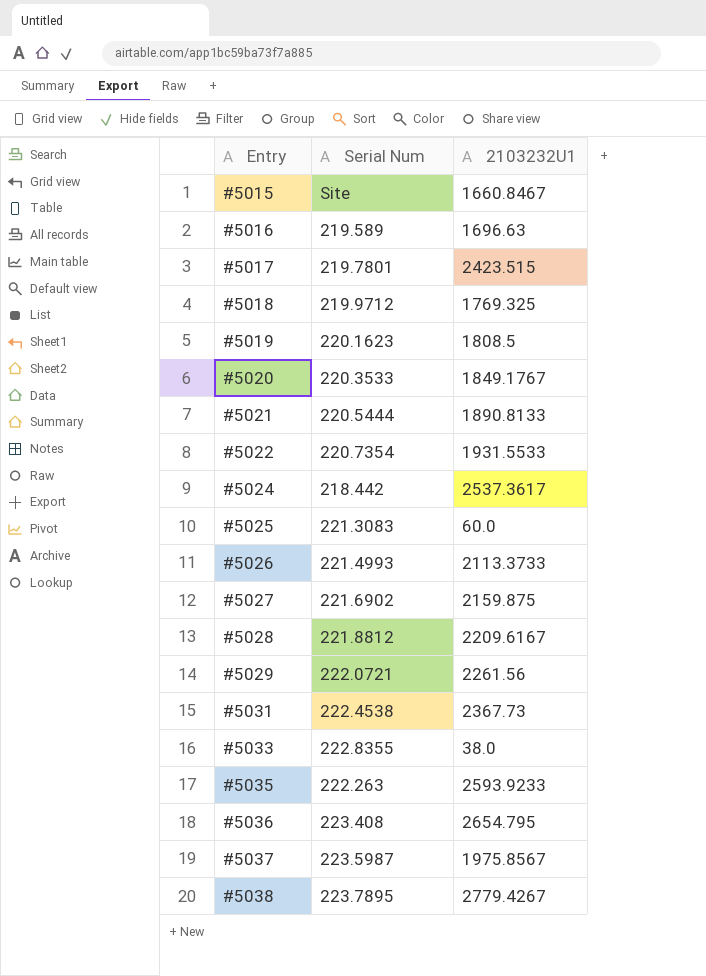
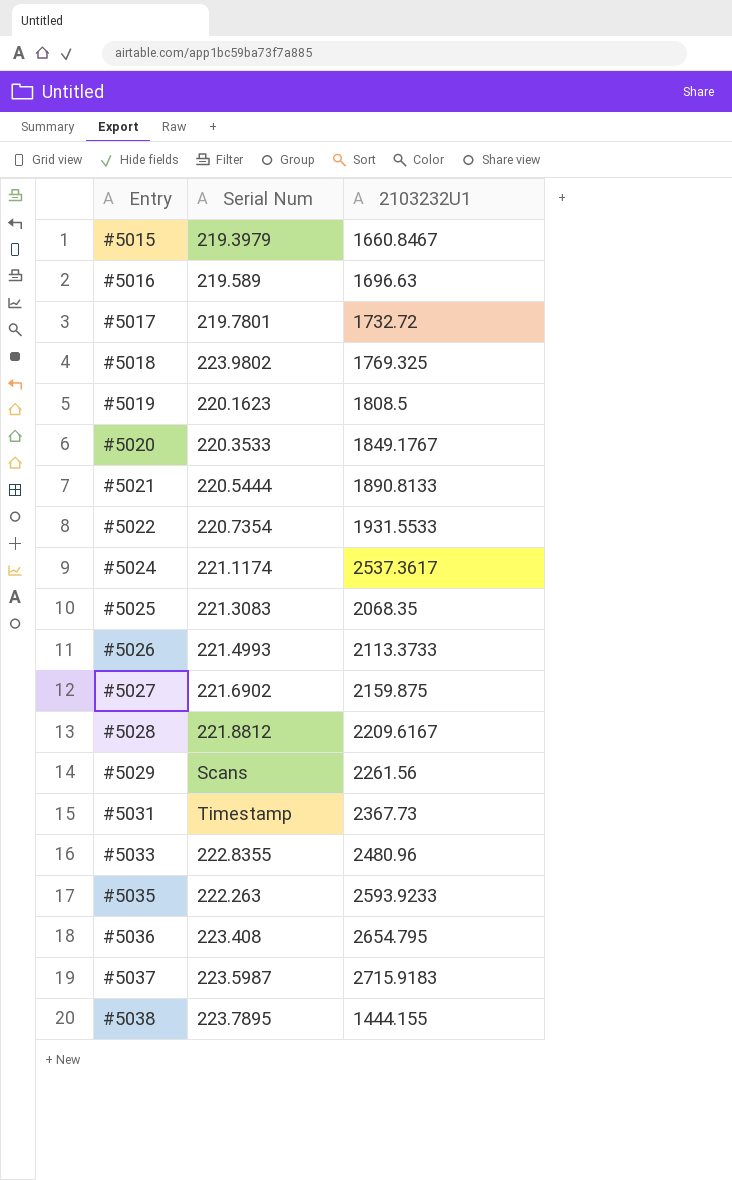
#5015 | Serial Num: Site -> 219.3979
#5017 | 2103232U1: 2423.515 -> 1732.72
#5018 | Serial Num: 219.9712 -> 223.9802
#5024 | Serial Num: 218.442 -> 221.1174
#5025 | 2103232U1: 60.0 -> 2068.35
#5029 | Serial Num: 222.0721 -> Scans
#5031 | Serial Num: 222.4538 -> Timestamp
#5033 | 2103232U1: 38.0 -> 2480.96
#5037 | 2103232U1: 1975.8567 -> 2715.9183
#5038 | 2103232U1: 2779.4267 -> 1444.155

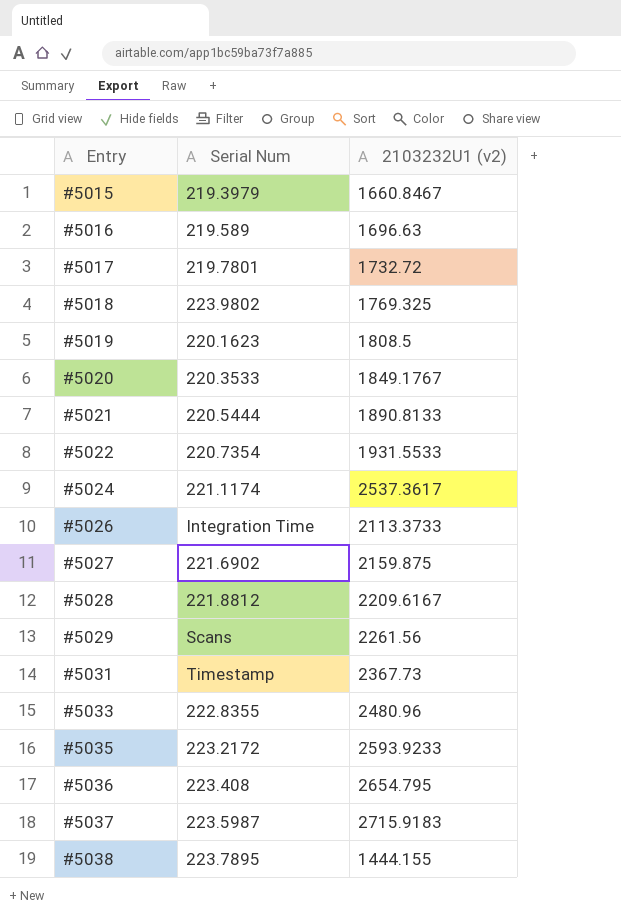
column name: 2103232U1 -> 2103232U1 (v2)
row #5025: 221.3083 | 2068.35 -> none
#5026 | Serial Num: 221.4993 -> Integration Time
#5035 | Serial Num: 222.263 -> 223.2172

